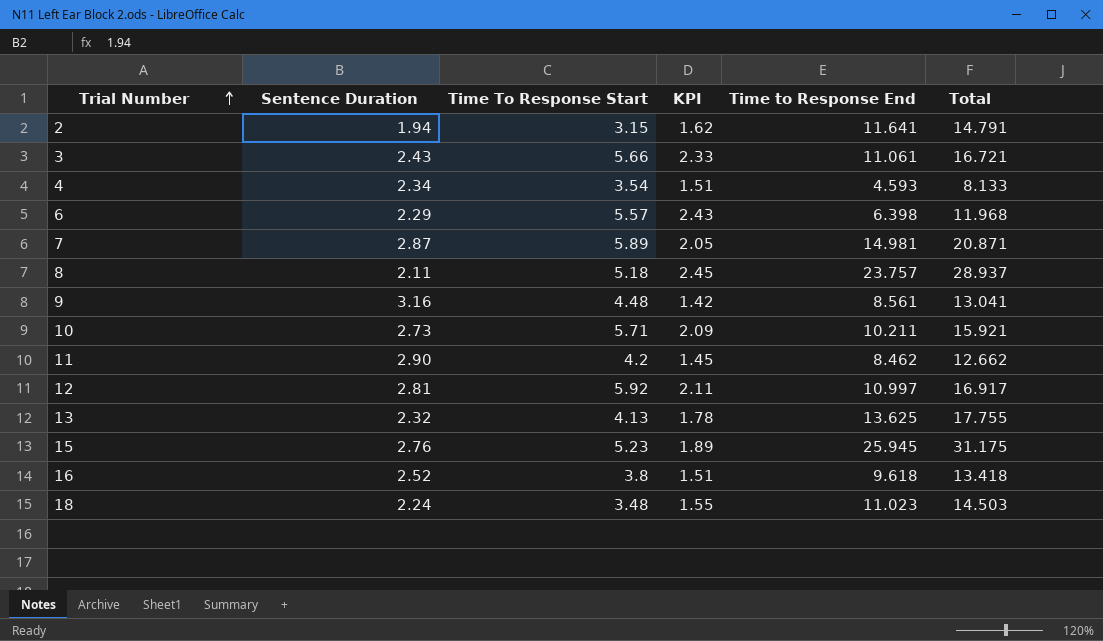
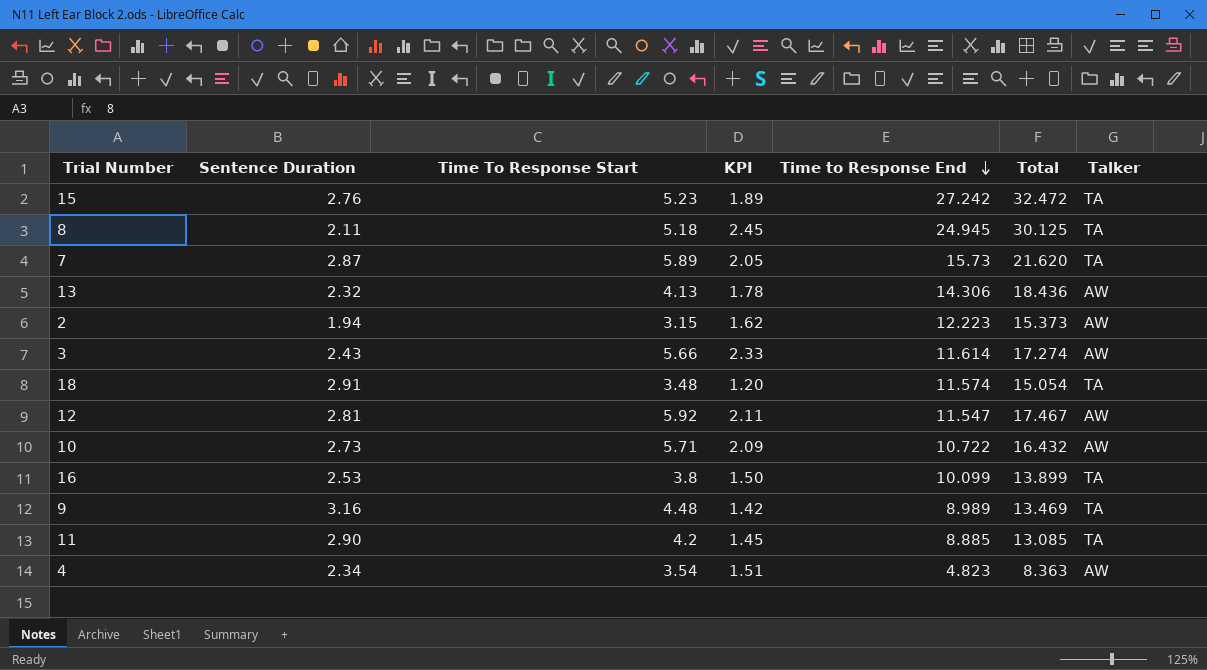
row order: Trial Number ascending -> Time to Response End descending
column Talker | position: none -> 7
row 6: 2.29 | 5.57 | 2.43 | 6.398 | 11.968 -> none
15 | Time to Response End: 25.945 -> 27.242
15 | Total: 31.175 -> 32.472
8 | Time to Response End: 23.757 -> 24.945
8 | Total: 28.937 -> 30.125
7 | Time to Response End: 14.981 -> 15.73
7 | Total: 20.871 -> 21.620
13 | Time to Response End: 13.625 -> 14.306
13 | Total: 17.755 -> 18.436
2 | Time to Response End: 11.641 -> 12.223
2 | Total: 14.791 -> 15.373
3 | Time to Response End: 11.061 -> 11.614
3 | Total: 16.721 -> 17.274
18 | Sentence Duration: 2.24 -> 2.91
18 | KPI: 1.55 -> 1.20
18 | Time to Response End: 11.023 -> 11.574
18 | Total: 14.503 -> 15.054
12 | Time to Response End: 10.997 -> 11.547
12 | Total: 16.917 -> 17.467
10 | Time to Response End: 10.211 -> 10.722
10 | Total: 15.921 -> 16.432
16 | Sentence Duration: 2.52 -> 2.53
16 | KPI: 1.51 -> 1.50
16 | Time to Response End: 9.618 -> 10.099
16 | Total: 13.418 -> 13.899
9 | Time to Response End: 8.561 -> 8.989
9 | Total: 13.041 -> 13.469
11 | Time to Response End: 8.462 -> 8.885
11 | Total: 12.662 -> 13.085
4 | Time to Response End: 4.593 -> 4.823
4 | Total: 8.133 -> 8.363

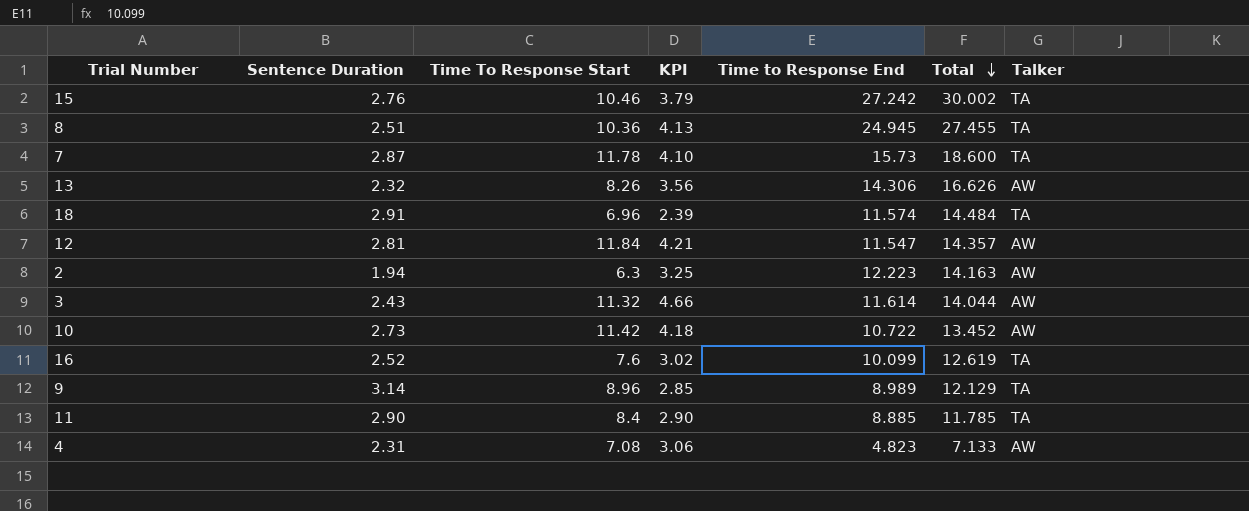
row order: Time to Response End descending -> Total descending
column Total | formula: [Time To Response Start] + [Time to Response End] -> [Sentence Duration] + [Time to Response End]
15 | Time To Response Start: 5.23 -> 10.46
15 | KPI: 1.89 -> 3.79
8 | Sentence Duration: 2.11 -> 2.51
8 | Time To Response Start: 5.18 -> 10.36
8 | KPI: 2.45 -> 4.13
7 | Time To Response Start: 5.89 -> 11.78
7 | KPI: 2.05 -> 4.10
13 | Time To Response Start: 4.13 -> 8.26
13 | KPI: 1.78 -> 3.56
18 | Time To Response Start: 3.48 -> 6.96
18 | KPI: 1.20 -> 2.39
12 | Time To Response Start: 5.92 -> 11.84
12 | KPI: 2.11 -> 4.21
2 | Time To Response Start: 3.15 -> 6.3
2 | KPI: 1.62 -> 3.25
3 | Time To Response Start: 5.66 -> 11.32
3 | KPI: 2.33 -> 4.66
10 | Time To Response Start: 5.71 -> 11.42
10 | KPI: 2.09 -> 4.18
16 | Sentence Duration: 2.53 -> 2.52
16 | Time To Response Start: 3.8 -> 7.6
16 | KPI: 1.50 -> 3.02
9 | Sentence Duration: 3.16 -> 3.14
9 | Time To Response Start: 4.48 -> 8.96
9 | KPI: 1.42 -> 2.85
11 | Time To Response Start: 4.2 -> 8.4
11 | KPI: 1.45 -> 2.90
4 | Sentence Duration: 2.34 -> 2.31
4 | Time To Response Start: 3.54 -> 7.08
4 | KPI: 1.51 -> 3.06

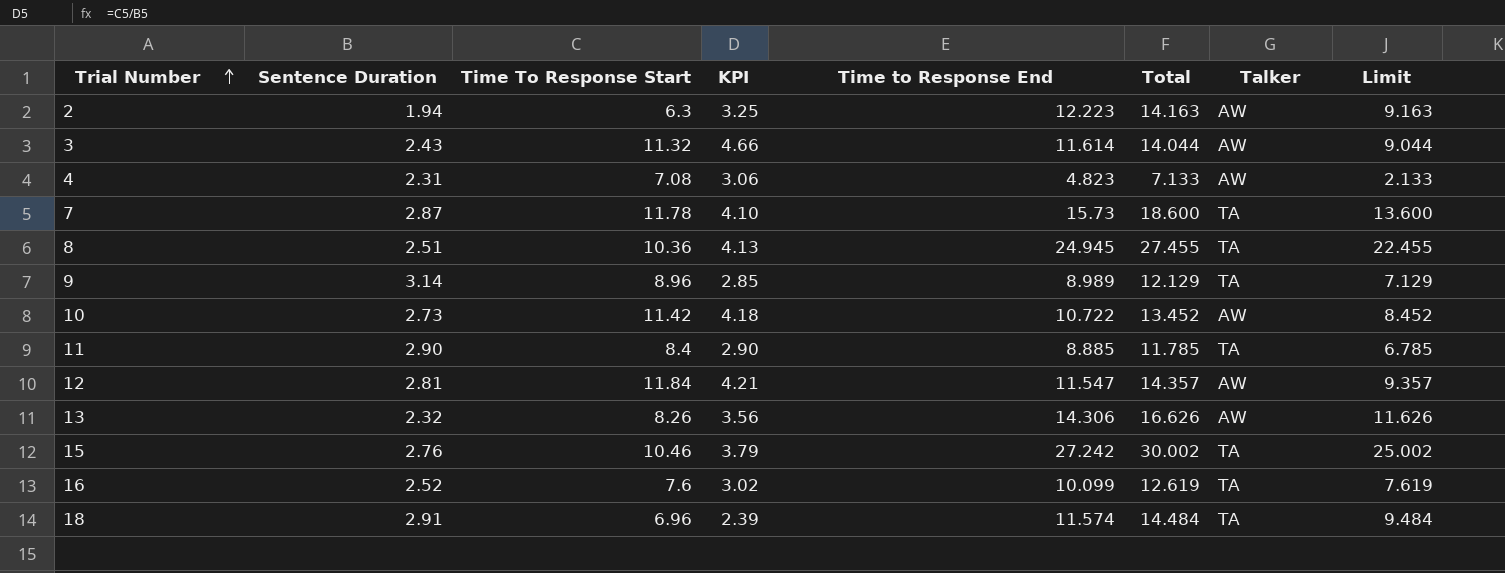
row order: Total descending -> Trial Number ascending
column Limit | formula: none -> [Total] - 5

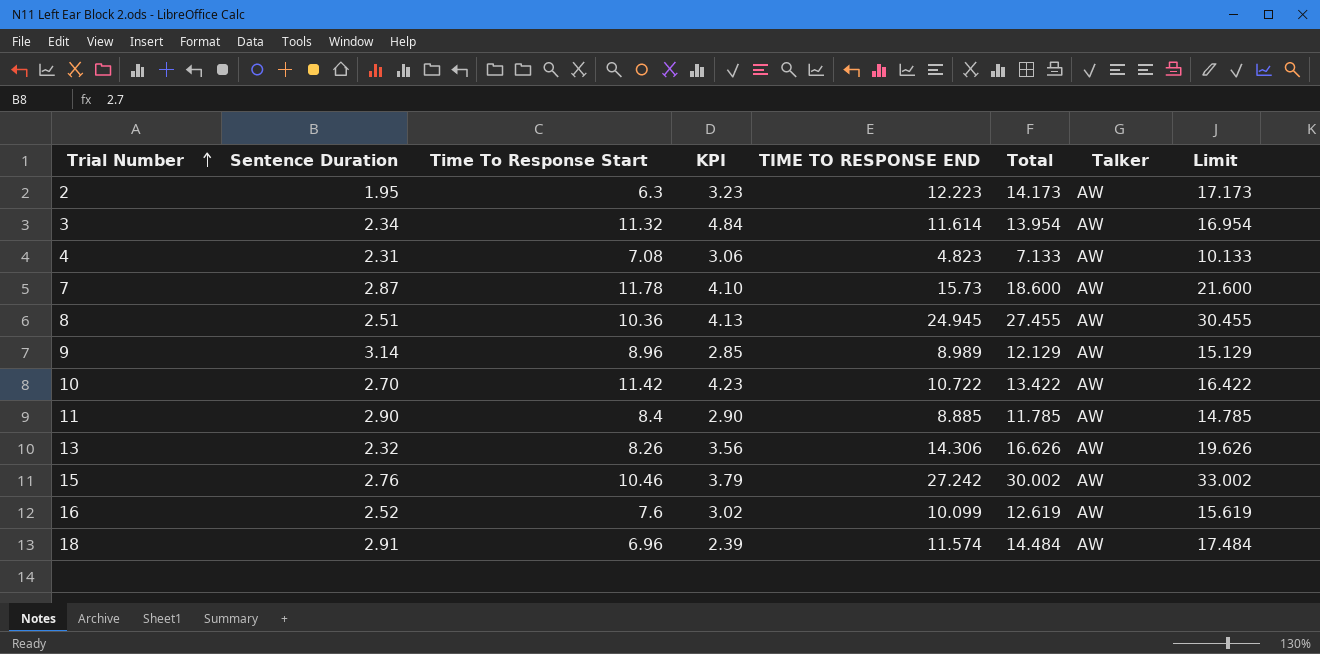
column name: Time to Response End -> TIME TO RESPONSE END
column Limit | formula: [Total] - 5 -> [Total] + 3
row 12: 2.81 | 11.84 | 4.21 | 11.547 | 14.357 | AW | 9.357 -> none
2 | Sentence Duration: 1.94 -> 1.95
2 | KPI: 3.25 -> 3.23
2 | Total: 14.163 -> 14.173
3 | Sentence Duration: 2.43 -> 2.34
3 | KPI: 4.66 -> 4.84
3 | Total: 14.044 -> 13.954
7 | Talker: TA -> AW
8 | Talker: TA -> AW
9 | Talker: TA -> AW
10 | Sentence Duration: 2.73 -> 2.70
10 | KPI: 4.18 -> 4.23
10 | Total: 13.452 -> 13.422
11 | Talker: TA -> AW
15 | Talker: TA -> AW
16 | Talker: TA -> AW
18 | Talker: TA -> AW

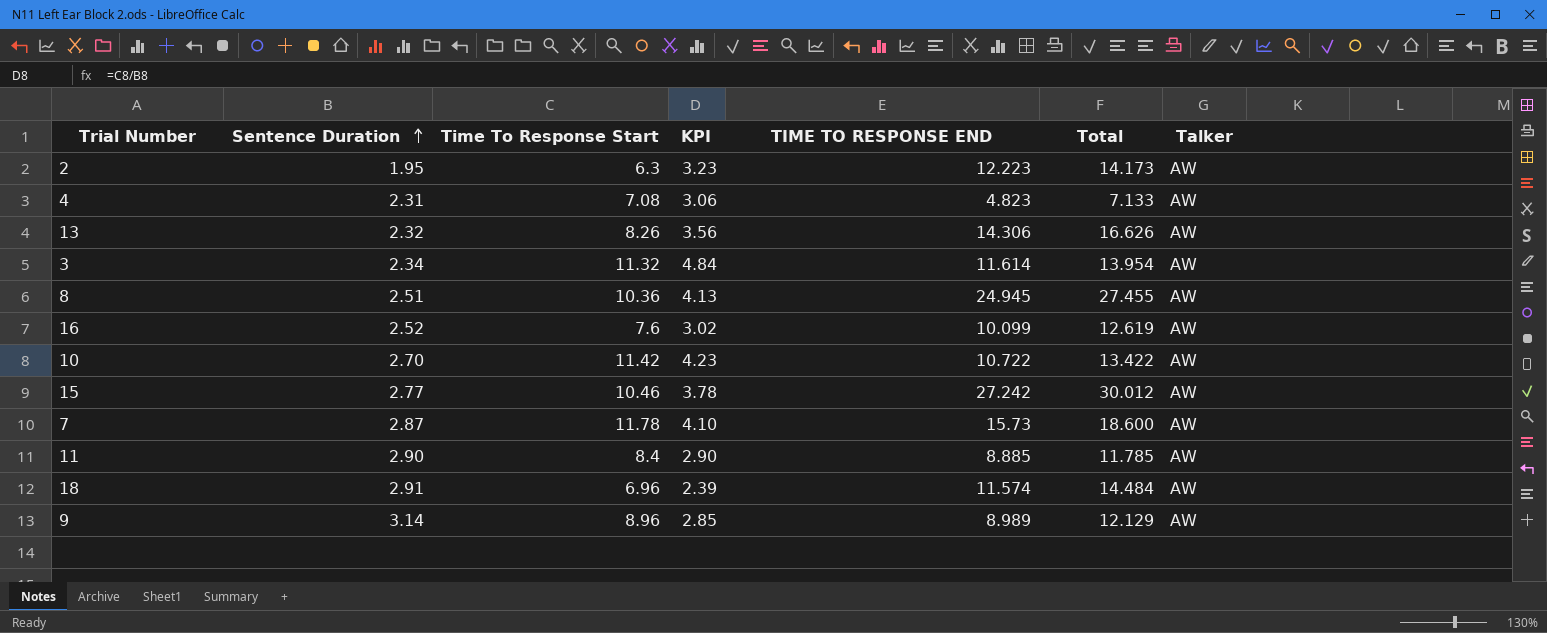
row order: Trial Number ascending -> Sentence Duration ascending
column Limit | formula: [Total] + 3 -> none
15 | Sentence Duration: 2.76 -> 2.77
15 | KPI: 3.79 -> 3.78
15 | Total: 30.002 -> 30.012

